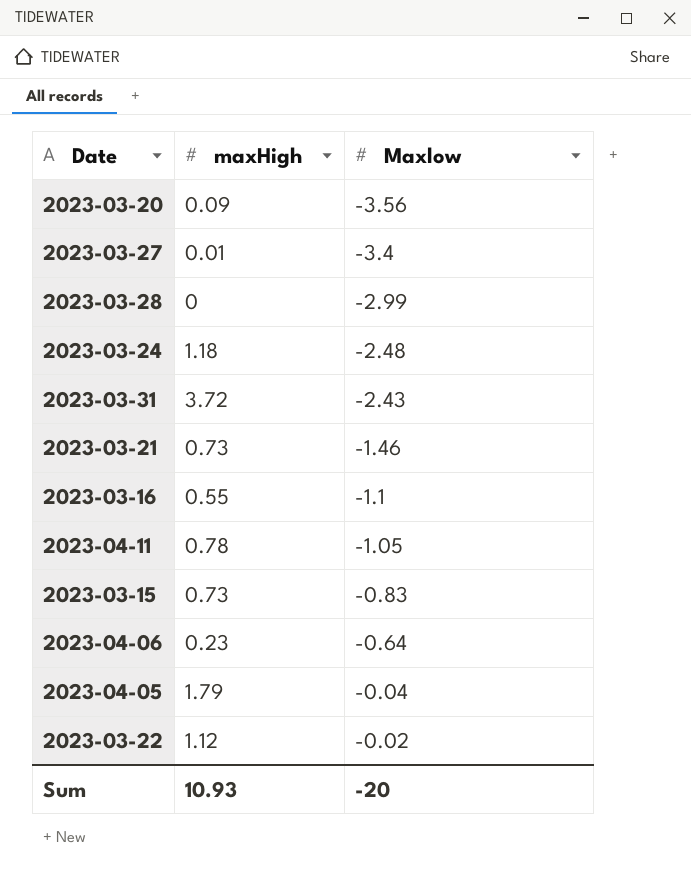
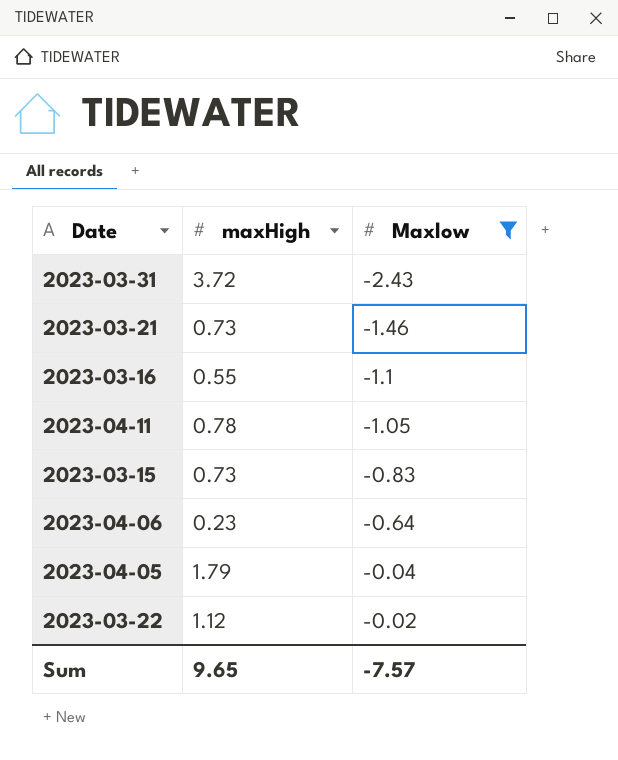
filter: none -> Maxlow >= -2.43
Sum | maxHigh: 10.93 -> 9.65
Sum | Maxlow: -20 -> -7.57

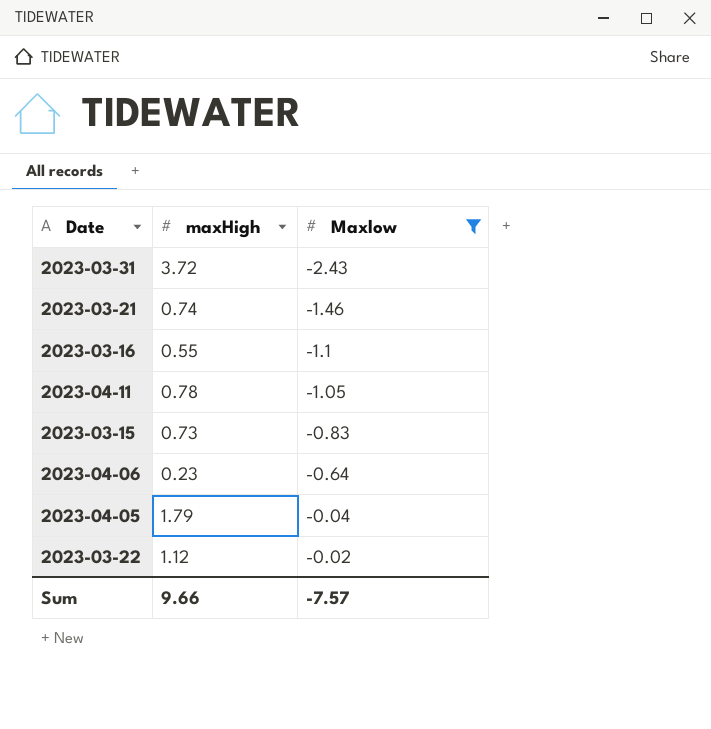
2023-03-21 | maxHigh: 0.73 -> 0.74
Sum | maxHigh: 9.65 -> 9.66

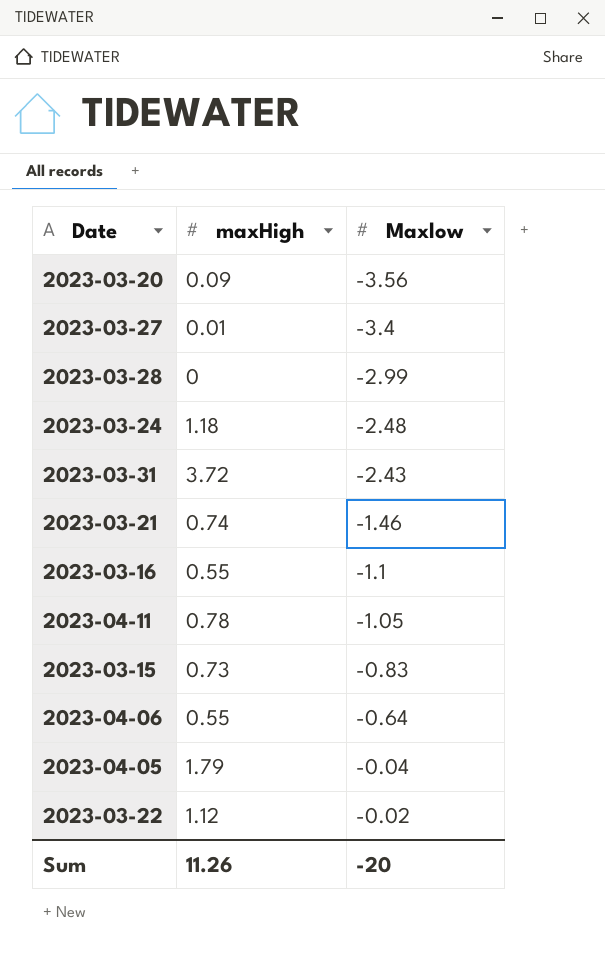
filter: Maxlow >= -2.43 -> none
2023-04-06 | maxHigh: 0.23 -> 0.55
Sum | maxHigh: 9.66 -> 11.26
Sum | Maxlow: -7.57 -> -20

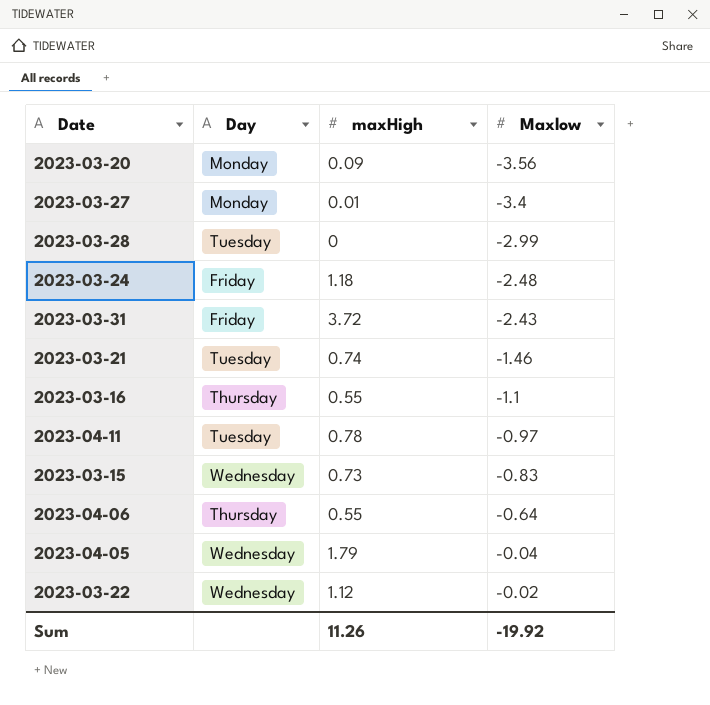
column Day | position: none -> 2
2023-04-11 | Maxlow: -1.05 -> -0.97
Sum | Maxlow: -20 -> -19.92

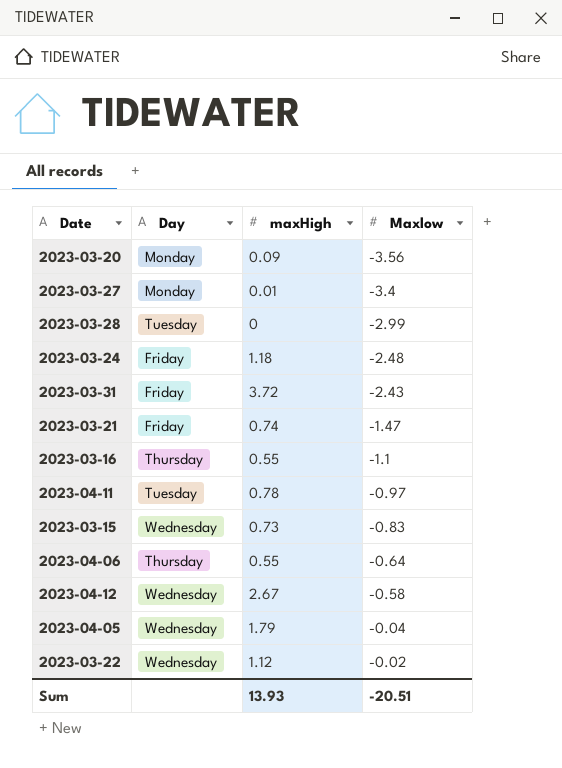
2023-03-21 | Day: Tuesday -> Friday
2023-03-21 | Maxlow: -1.46 -> -1.47
row 2023-04-12: none -> Wednesday | 2.67 | -0.58
Sum | maxHigh: 11.26 -> 13.93
Sum | Maxlow: -19.92 -> -20.51

